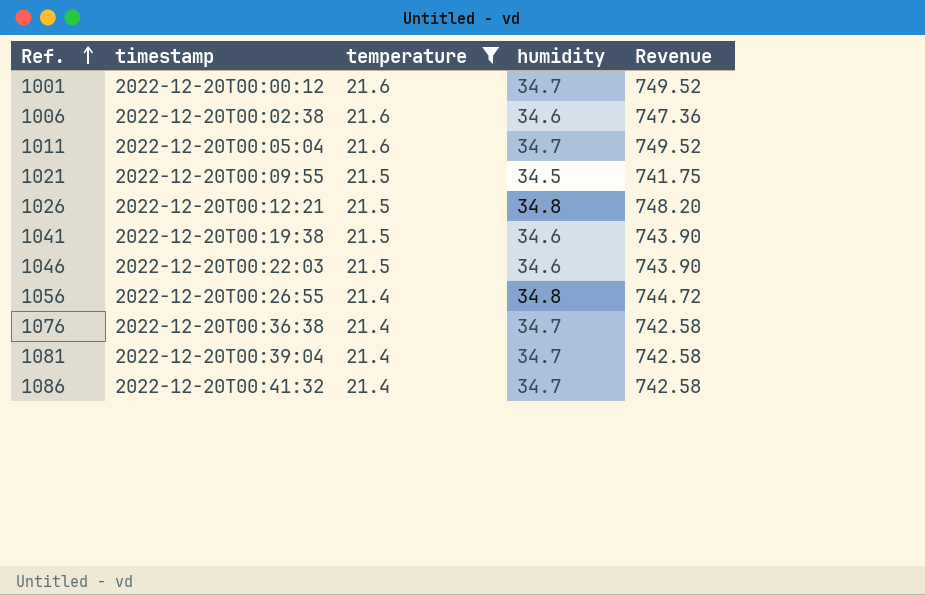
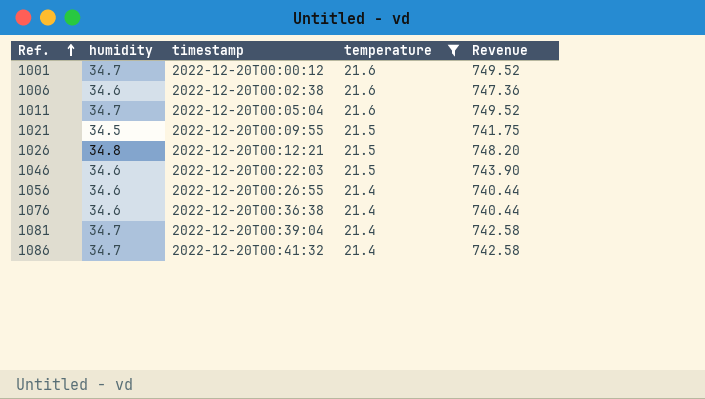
column humidity | position: 4 -> 2
row 1041: 2022-12-20T00:19:38 | 21.5 | 34.6 | 743.90 -> none
1056 | humidity: 34.8 -> 34.6
1056 | Revenue: 744.72 -> 740.44
1076 | humidity: 34.7 -> 34.6
1076 | Revenue: 742.58 -> 740.44

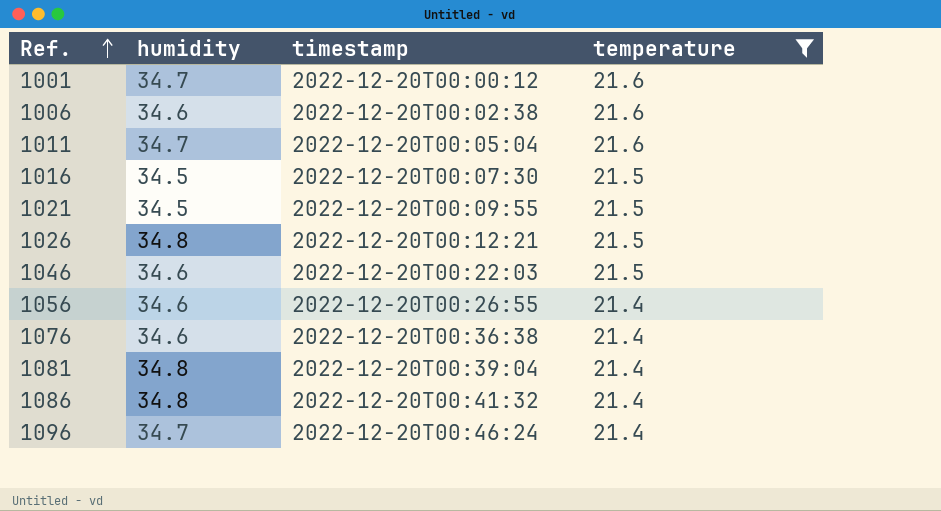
column Revenue | formula: [humidity] * [temperature] -> none
row 1016: none -> 34.5 | 2022-12-20T00:07:30 | 21.5
1081 | humidity: 34.7 -> 34.8
1086 | humidity: 34.7 -> 34.8
row 1096: none -> 34.7 | 2022-12-20T00:46:24 | 21.4

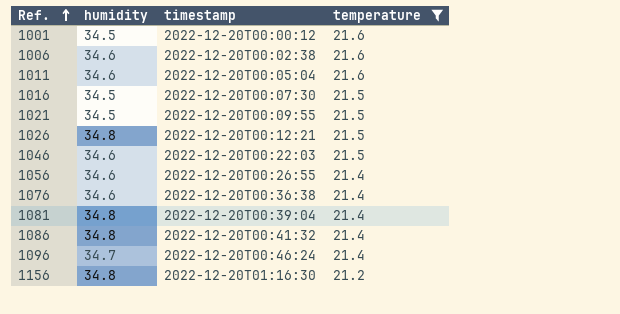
1001 | humidity: 34.7 -> 34.5
1011 | humidity: 34.7 -> 34.6
row 1156: none -> 34.8 | 2022-12-20T01:16:30 | 21.2

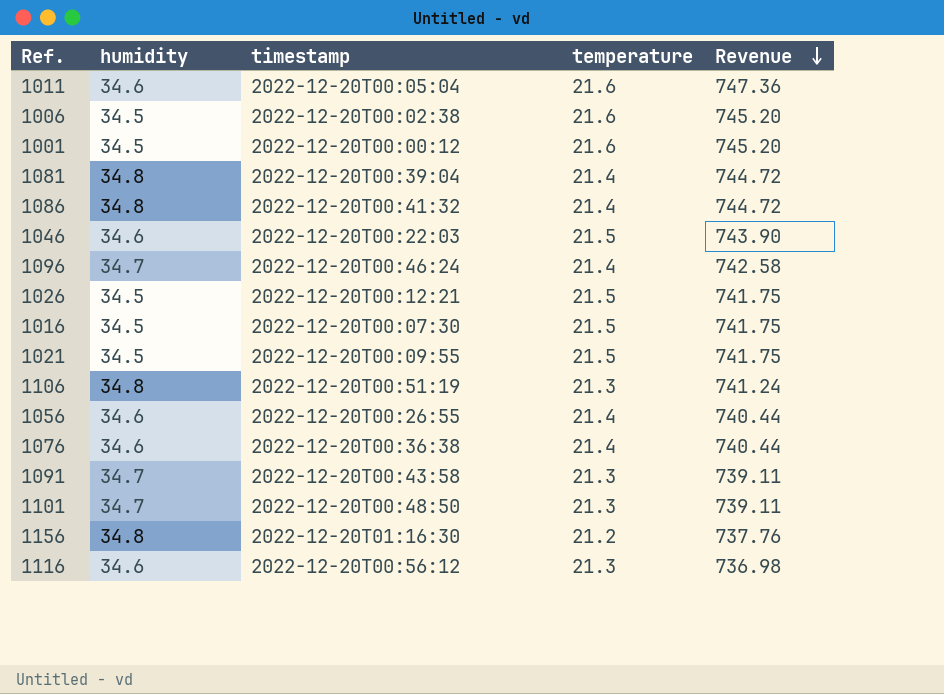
filter: temperature != 21.3 -> none
row order: Ref. ascending -> Revenue descending
column Revenue | formula: none -> [humidity] * [temperature]
1006 | humidity: 34.6 -> 34.5
1026 | humidity: 34.8 -> 34.5

